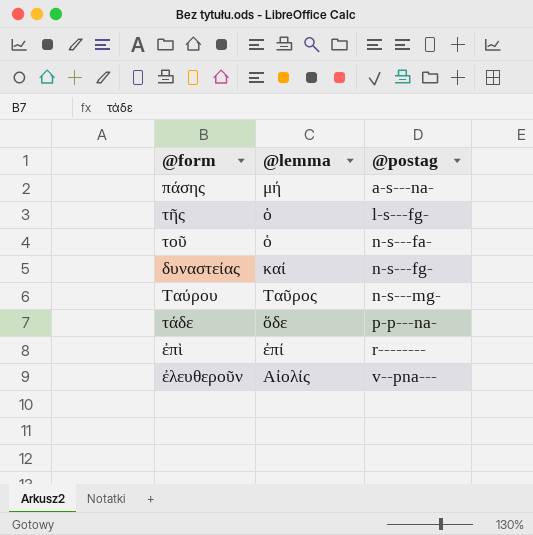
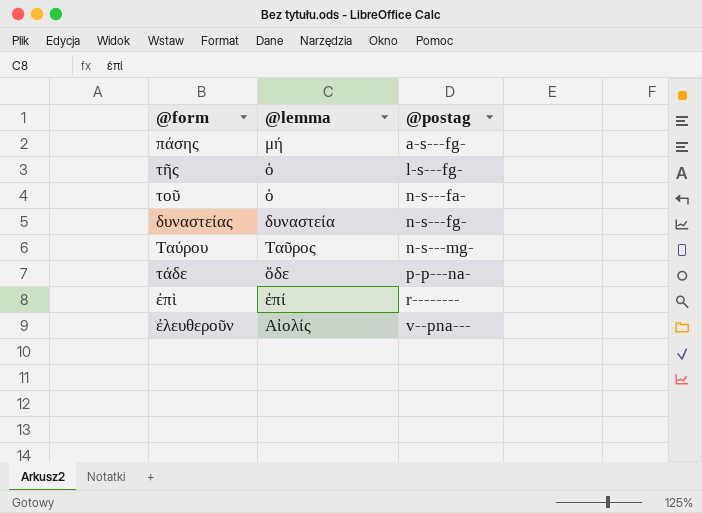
πάσης | @postag: a-s---na- -> a-s---fg-
δυναστείας | @lemma: καί -> δυναστεία

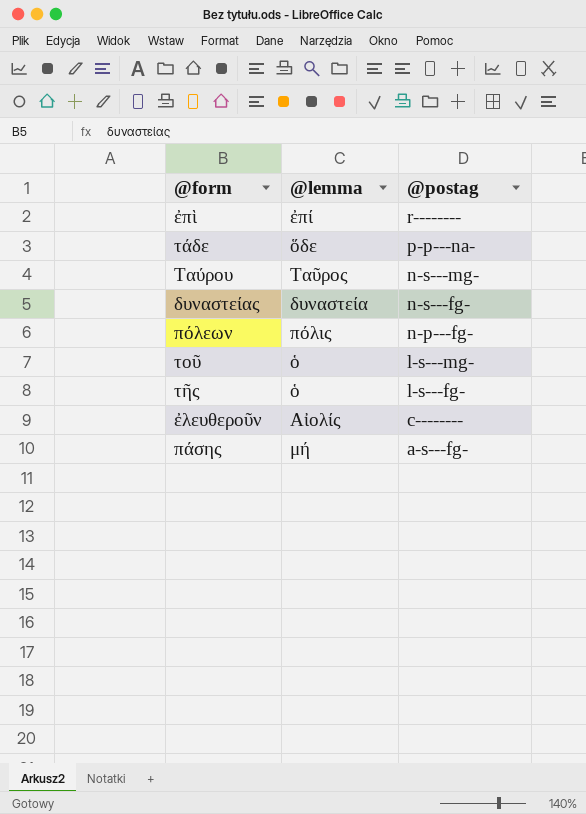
row order: @postag ascending -> @postag descending
row πόλεων: none -> πόλις | n-p---fg-
τοῦ | @postag: n-s---fa- -> l-s---mg-
ἐλευθεροῦν | @postag: v--pna--- -> c--------

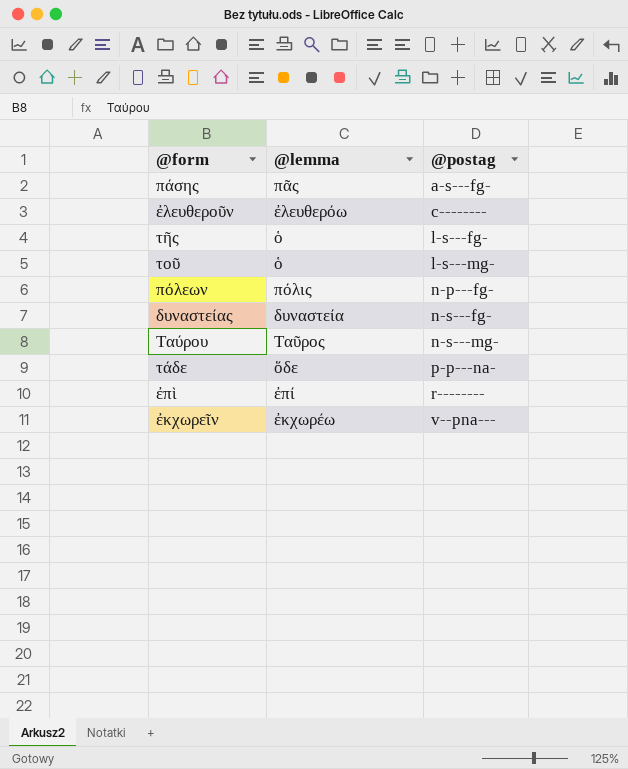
row order: @postag descending -> @postag ascending
πάσης | @lemma: μή -> πᾶς
ἐλευθεροῦν | @lemma: Αἰολίς -> ἐλευθερόω
row ἐκχωρεῖν: none -> ἐκχωρέω | v--pna---

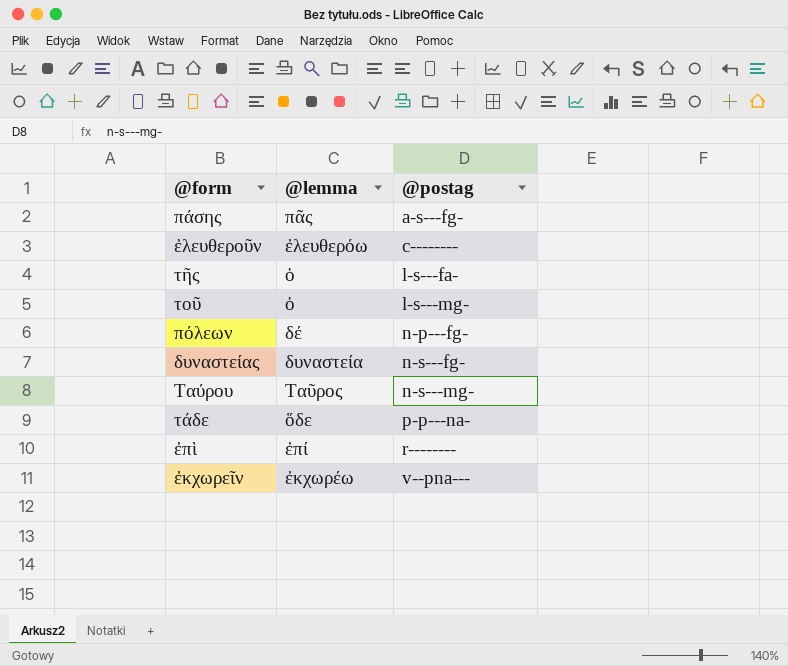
τῆς | @postag: l-s---fg- -> l-s---fa-
πόλεων | @lemma: πόλις -> δέ

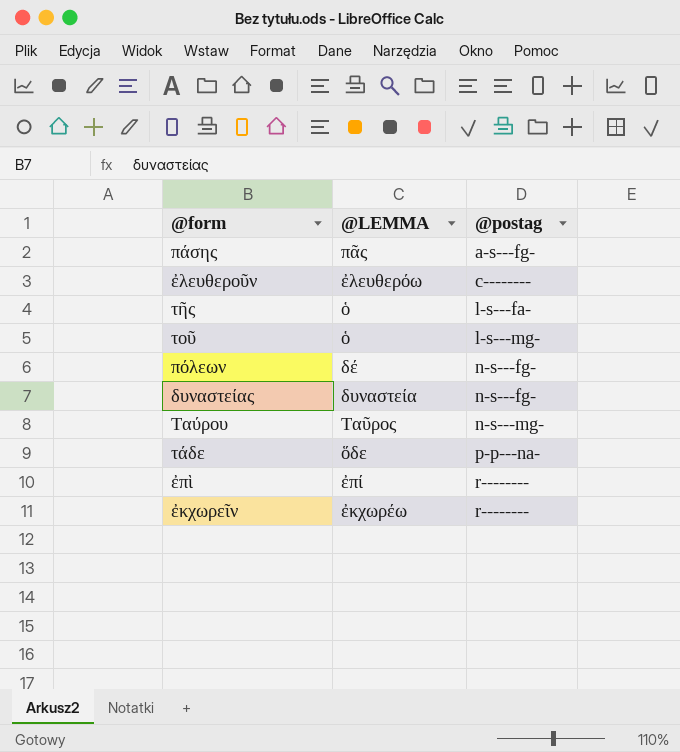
column name: @lemma -> @LEMMA
πόλεων | @postag: n-p---fg- -> n-s---fg-
ἐκχωρεῖν | @postag: v--pna--- -> r--------

